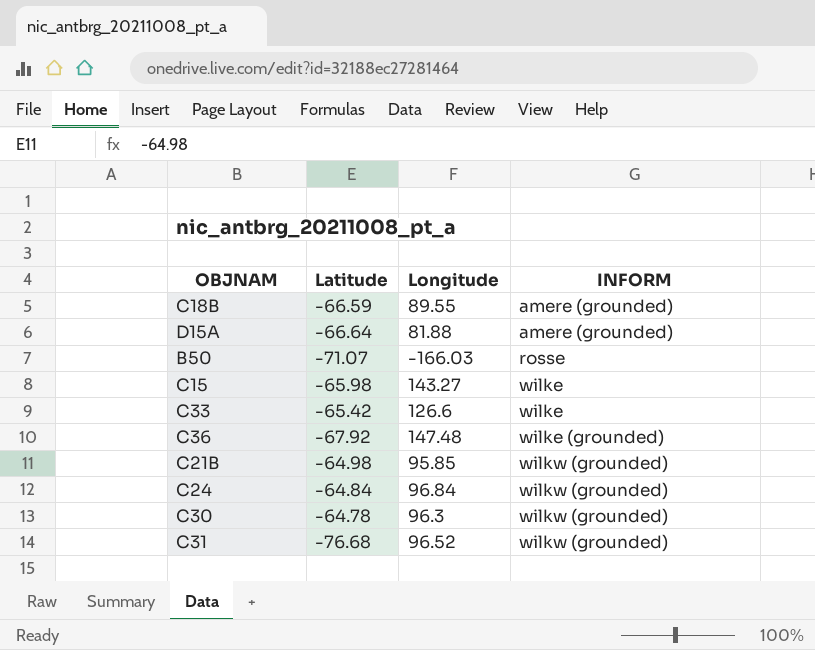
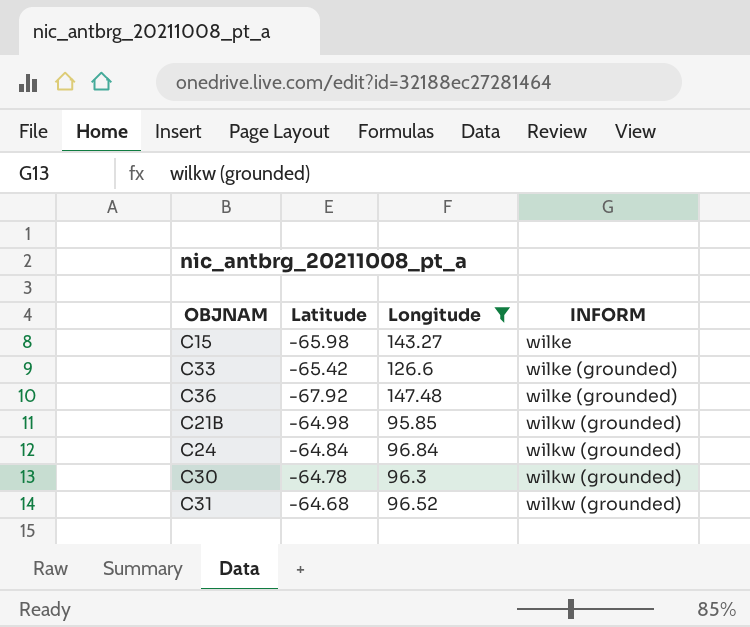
filter: none -> Longitude >= 95.85
C33 | INFORM: wilke -> wilke (grounded)
C31 | Latitude: -76.68 -> -64.68

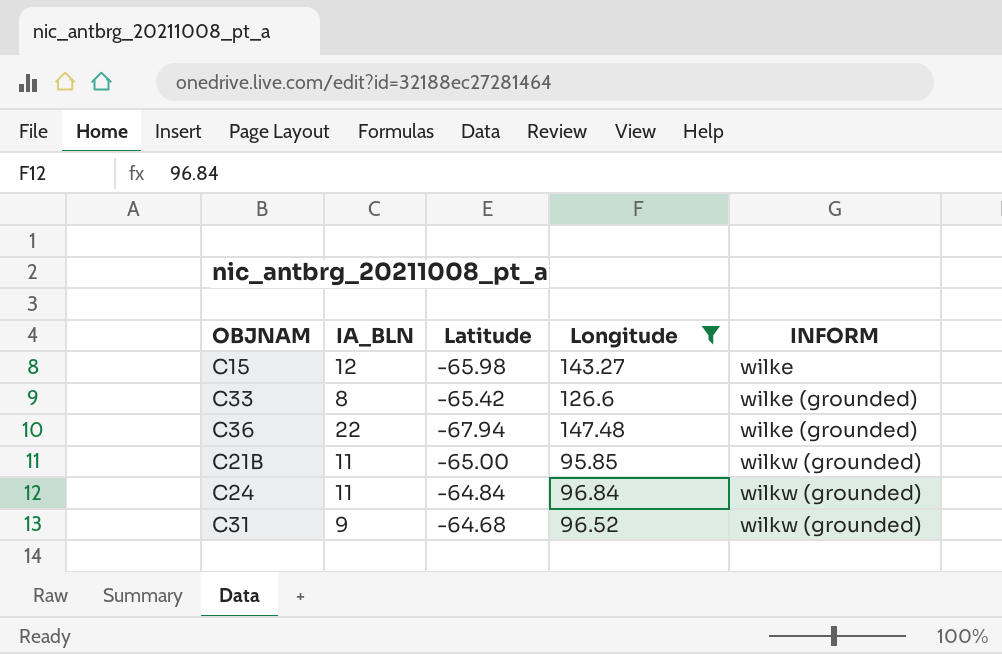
column IA_BLN | position: none -> 2
row C30: -64.78 | 96.3 | wilkw (grounded) -> none
C36 | Latitude: -67.92 -> -67.94
C21B | Latitude: -64.98 -> -65.00

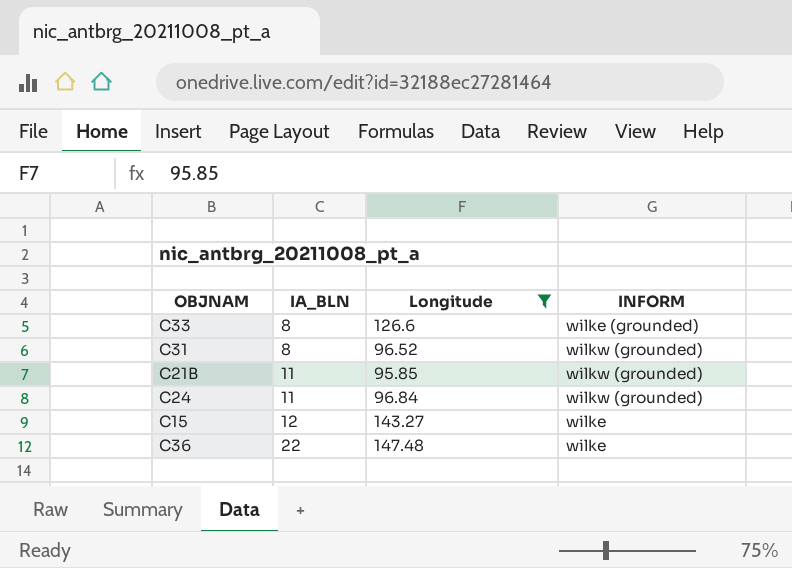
row order: INFORM ascending -> IA_BLN ascending
column Latitude | position: 3 -> none
C31 | IA_BLN: 9 -> 8
C36 | INFORM: wilke (grounded) -> wilke

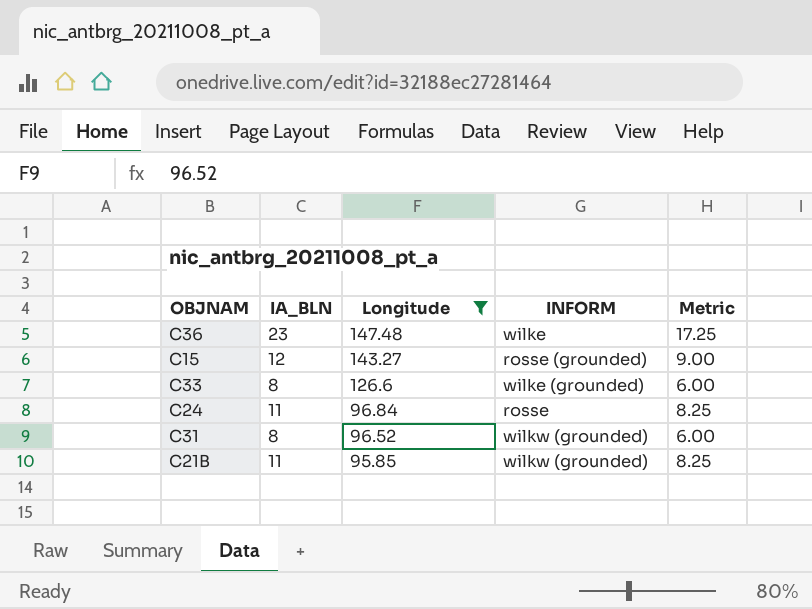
row order: IA_BLN ascending -> Longitude descending
column Metric | formula: none -> [IA_BLN] * 0.75
C36 | IA_BLN: 22 -> 23
C15 | INFORM: wilke -> rosse (grounded)
C24 | INFORM: wilkw (grounded) -> rosse

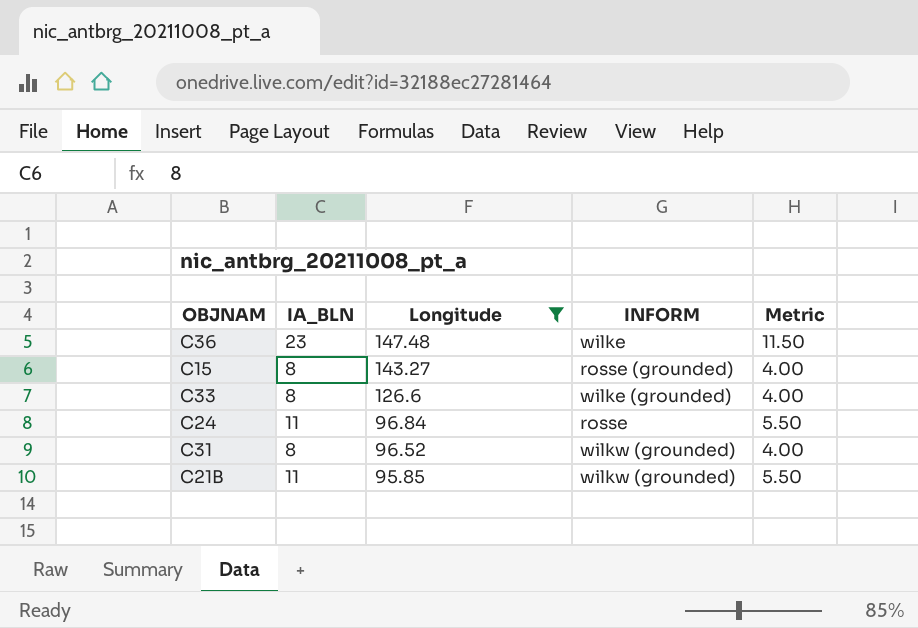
column Metric | formula: [IA_BLN] * 0.75 -> [IA_BLN] * 0.5
C15 | IA_BLN: 12 -> 8

